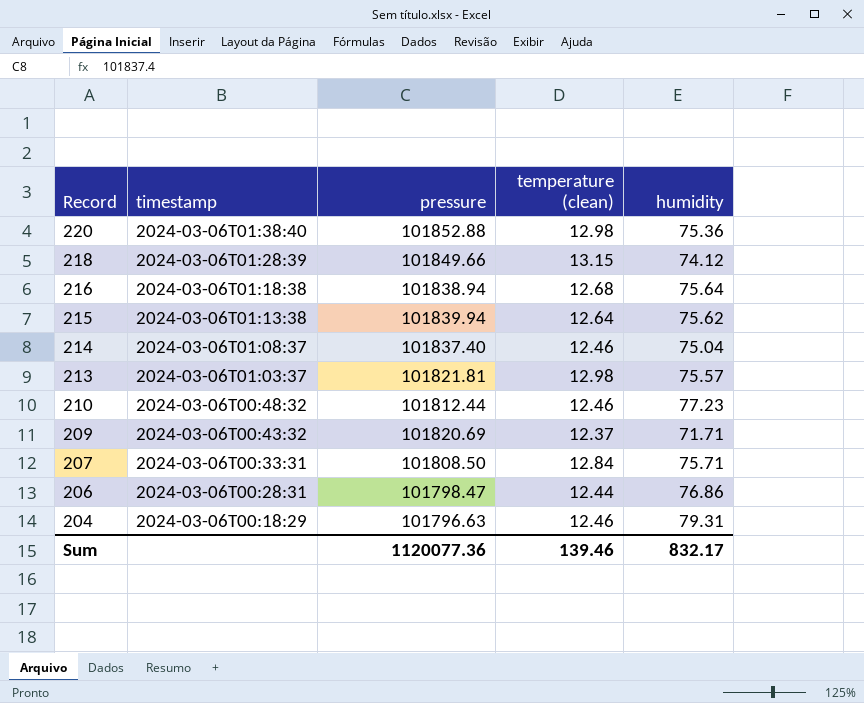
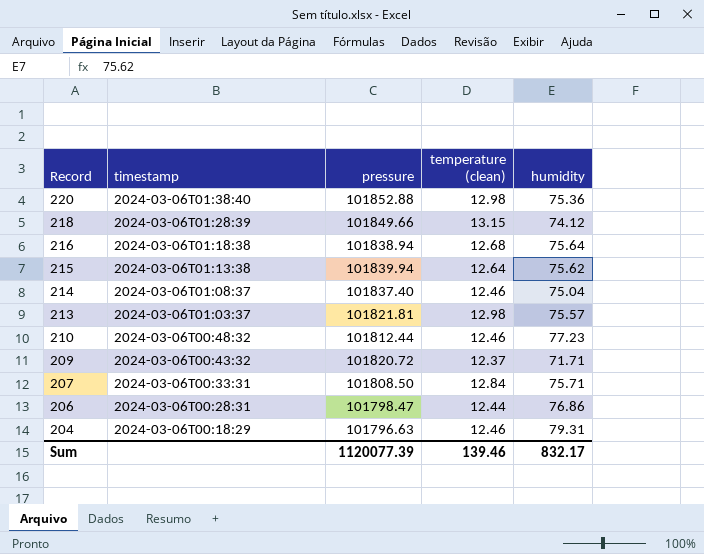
209 | pressure: 101820.69 -> 101820.72
Sum | pressure: 1120077.36 -> 1120077.39

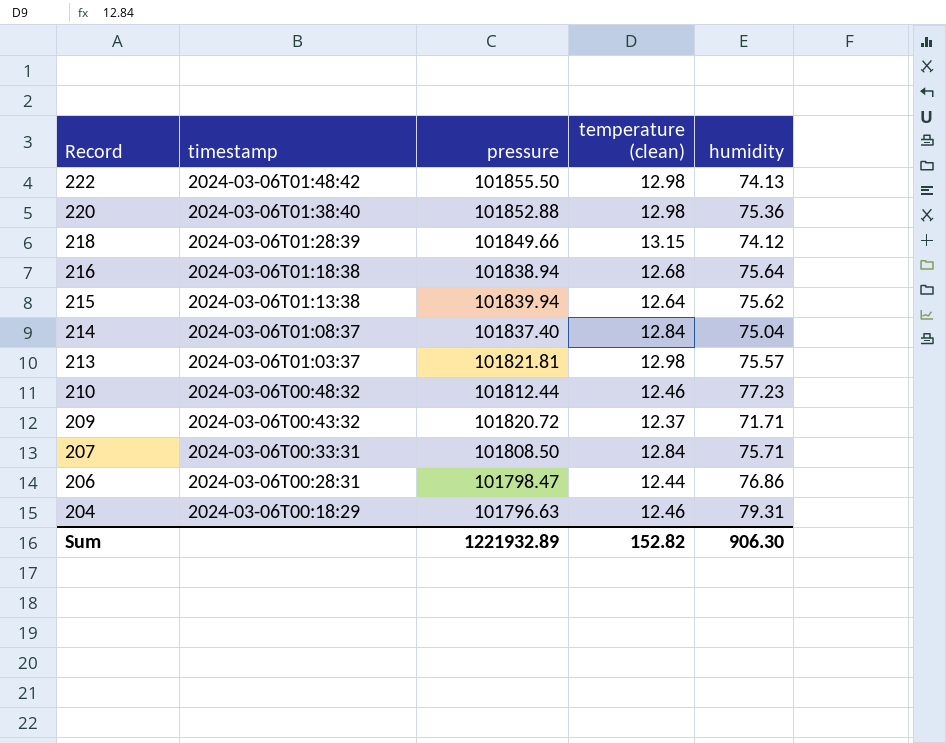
row 222: none -> 2024-03-06T01:48:42 | 101855.50 | 12.98 | 74.13
214 | temperature (clean): 12.46 -> 12.84
Sum | pressure: 1120077.39 -> 1221932.89
Sum | temperature (clean): 139.46 -> 152.82
Sum | humidity: 832.17 -> 906.30

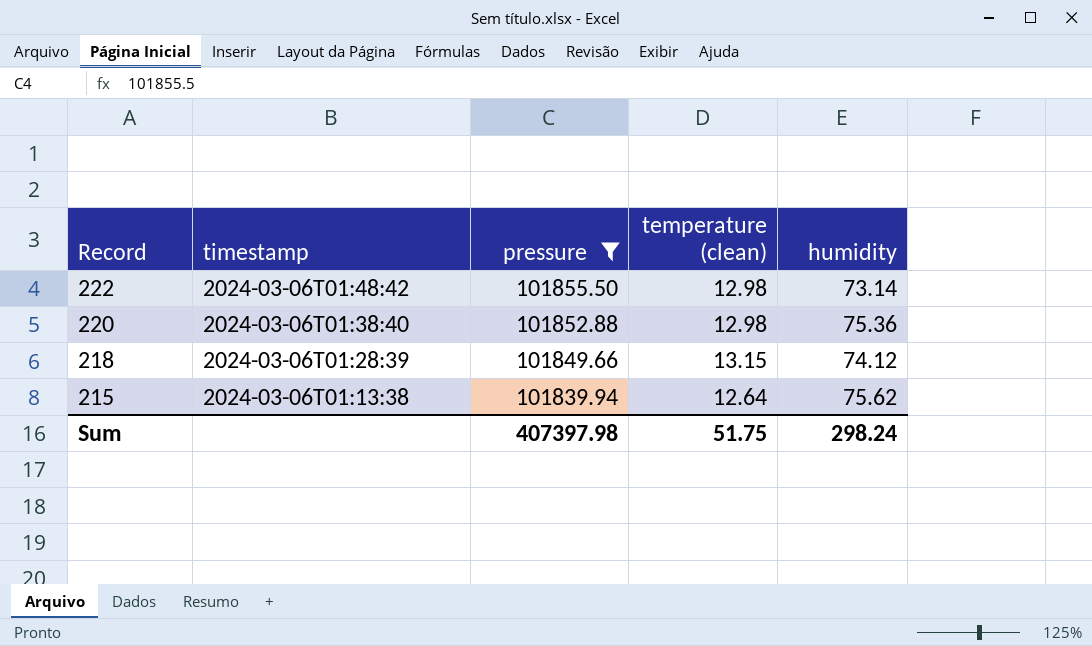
filter: none -> pressure >= 101839.94
222 | humidity: 74.13 -> 73.14
Sum | pressure: 1221932.89 -> 407397.98
Sum | temperature (clean): 152.82 -> 51.75
Sum | humidity: 906.30 -> 298.24

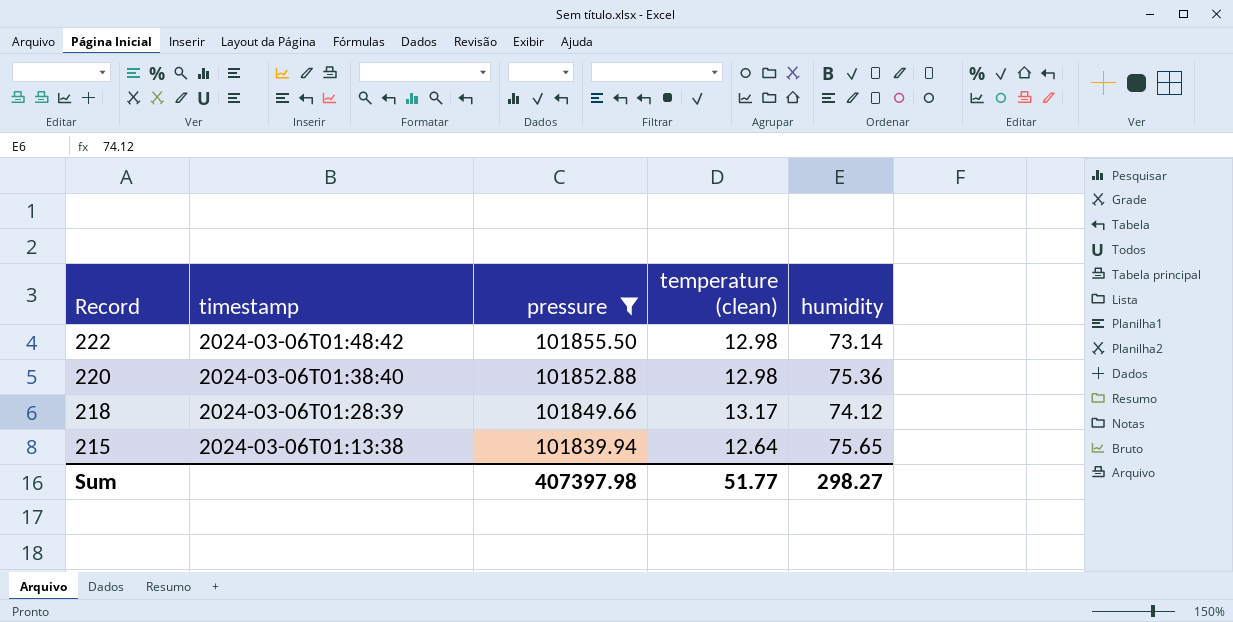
218 | temperature (clean): 13.15 -> 13.17
215 | humidity: 75.62 -> 75.65
Sum | temperature (clean): 51.75 -> 51.77
Sum | humidity: 298.24 -> 298.27

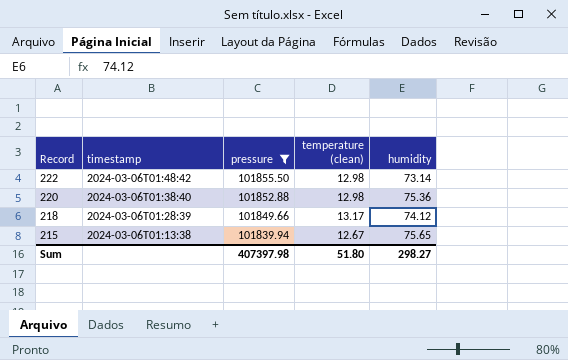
215 | temperature (clean): 12.64 -> 12.67
Sum | temperature (clean): 51.77 -> 51.80

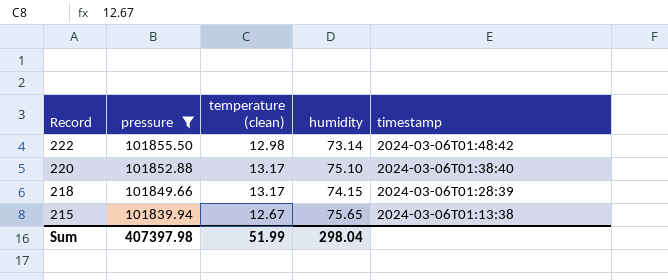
column timestamp | position: 2 -> 5
220 | temperature (clean): 12.98 -> 13.17
220 | humidity: 75.36 -> 75.10
218 | humidity: 74.12 -> 74.15
Sum | temperature (clean): 51.80 -> 51.99
Sum | humidity: 298.27 -> 298.04

